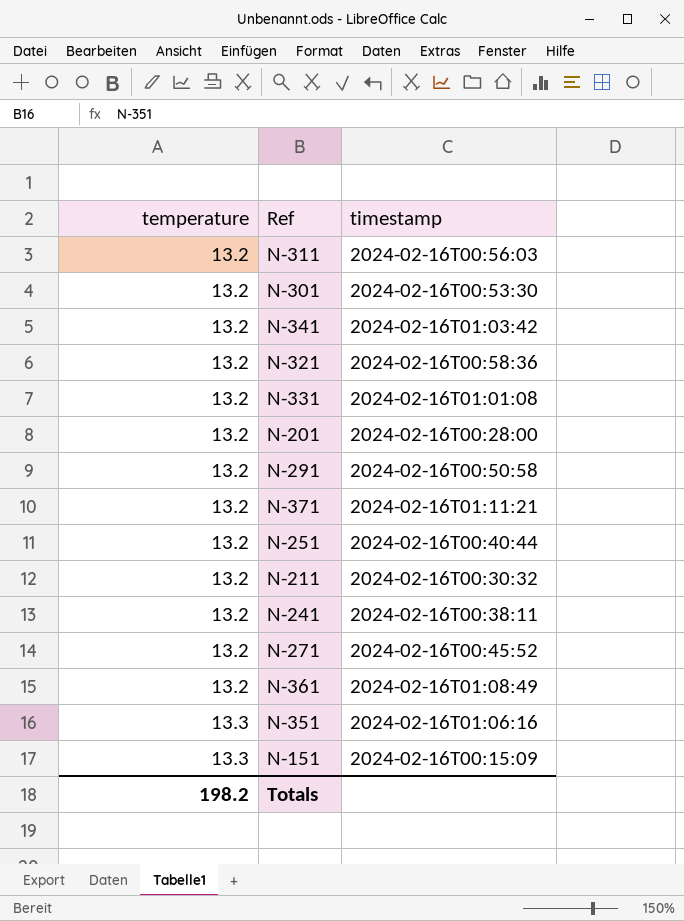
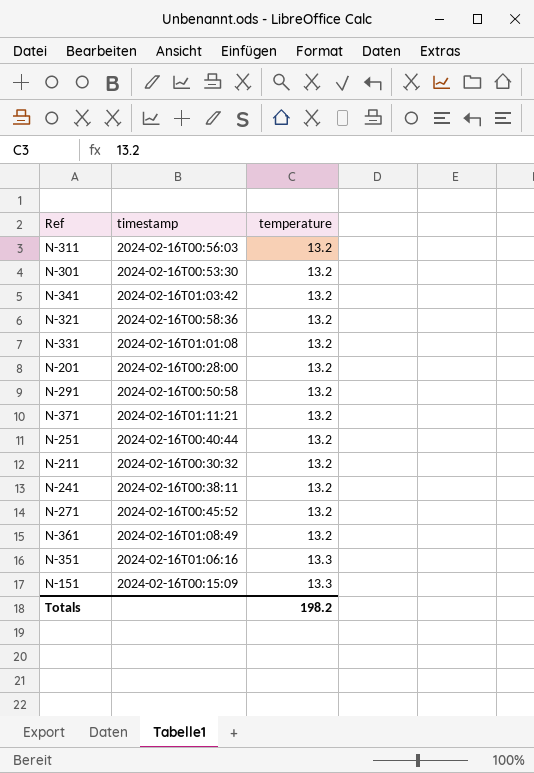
column temperature | position: 1 -> 3

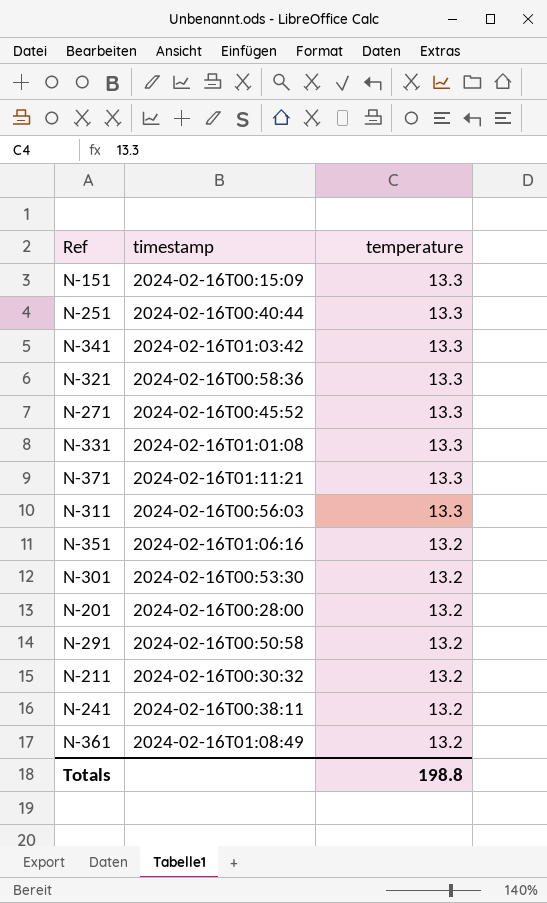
row order: temperature ascending -> temperature descending
N-251 | temperature: 13.2 -> 13.3
N-341 | temperature: 13.2 -> 13.3
N-321 | temperature: 13.2 -> 13.3
N-271 | temperature: 13.2 -> 13.3
N-331 | temperature: 13.2 -> 13.3
N-371 | temperature: 13.2 -> 13.3
N-311 | temperature: 13.2 -> 13.3
N-351 | temperature: 13.3 -> 13.2
Totals | temperature: 198.2 -> 198.8

